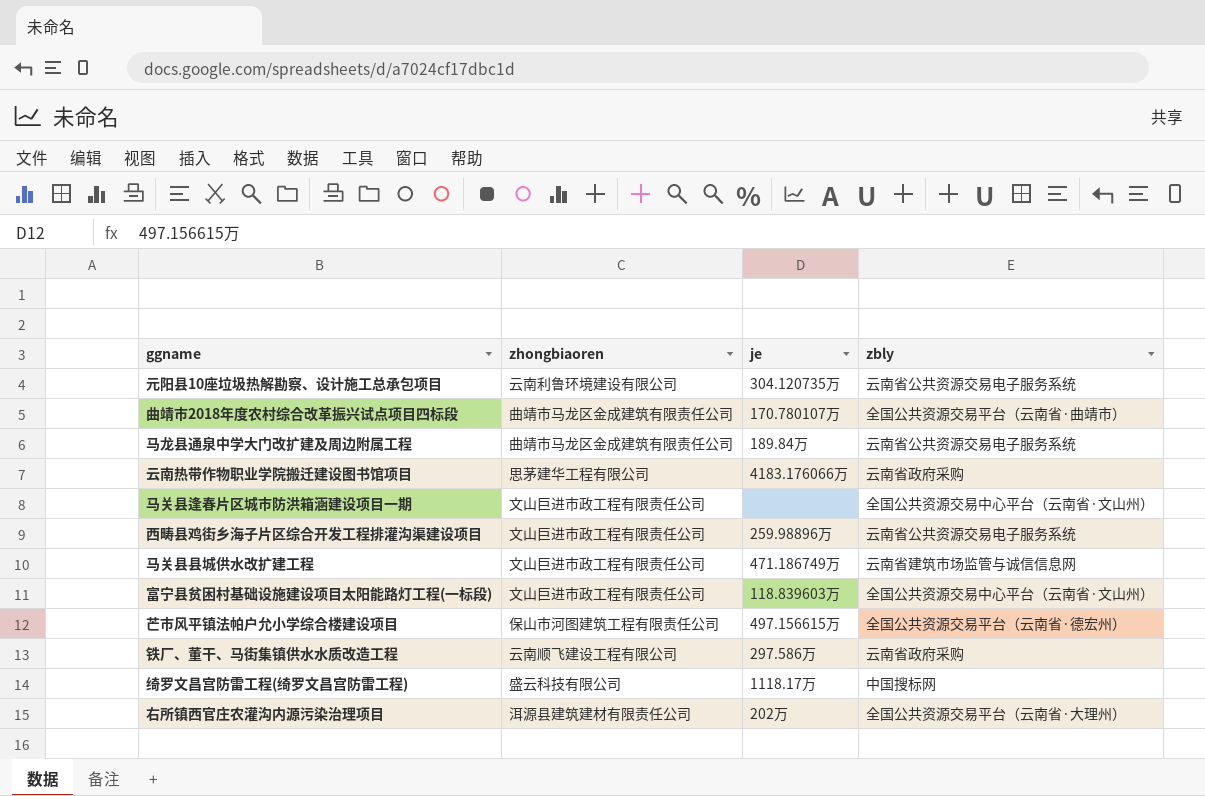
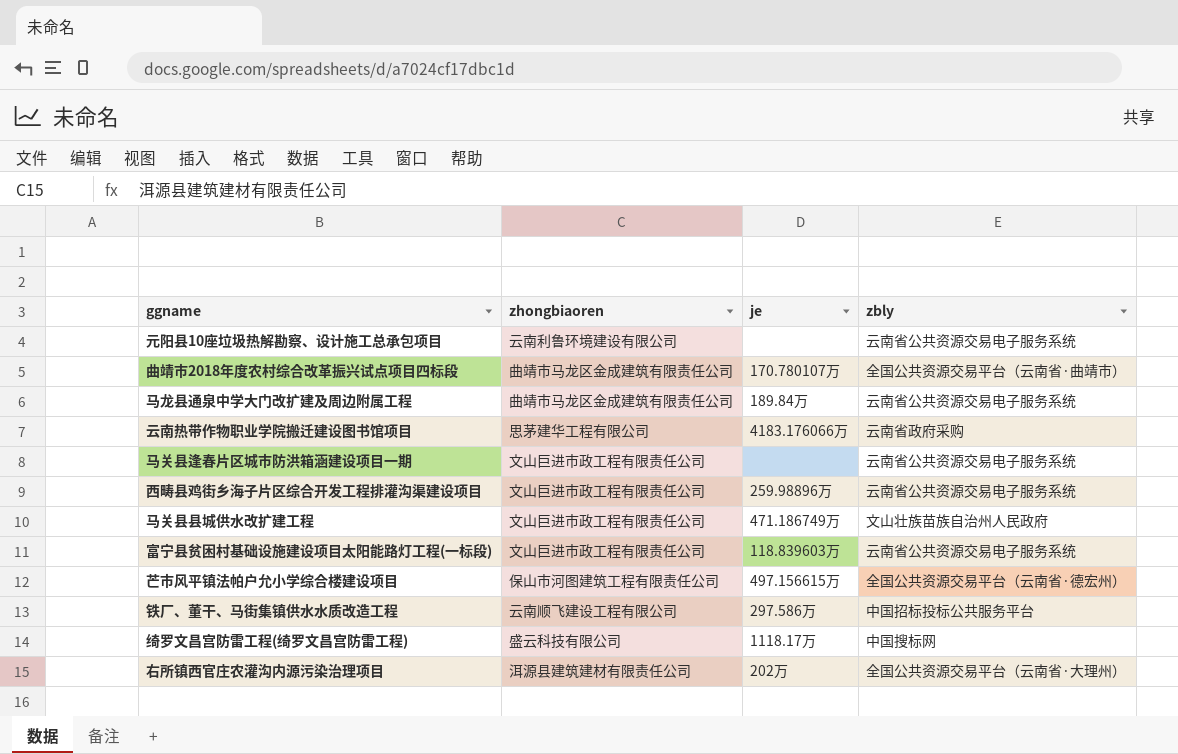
元阳县10座垃圾热解勘察、设计施工总承包项目 | je: 304.120735万 -> none
马关县逢春片区城市防洪箱涵建设项目一期 | zbly: 全国公共资源交易中心平台（云南省·文山州） -> 云南省公共资源交易电子服务系统
马关县县城供水改扩建工程 | zbly: 云南省建筑市场监管与诚信信息网 -> 文山壮族苗族自治州人民政府
富宁县贫困村基础设施建设项目太阳能路灯工程(一标段) | zbly: 全国公共资源交易中心平台（云南省·文山州） -> 云南省公共资源交易电子服务系统
铁厂、董干、马街集镇供水水质改造工程 | zbly: 云南省政府采购 -> 中国招标投标公共服务平台

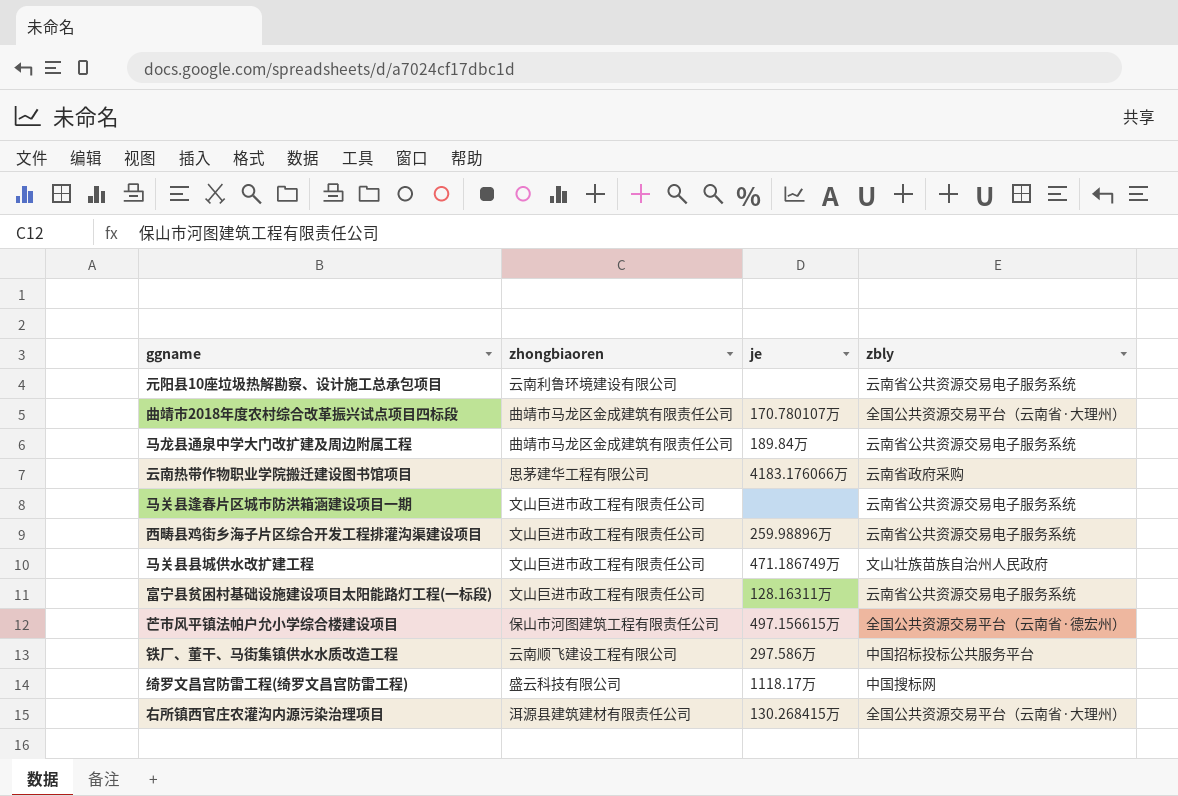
曲靖市2018年度农村综合改革振兴试点项目四标段 | zbly: 全国公共资源交易平台（云南省·曲靖市） -> 全国公共资源交易平台（云南省·大理州）
富宁县贫困村基础设施建设项目太阳能路灯工程(一标段) | je: 118.839603万 -> 128.16311万
右所镇西官庄农灌沟内源污染治理项目 | je: 202万 -> 130.268415万

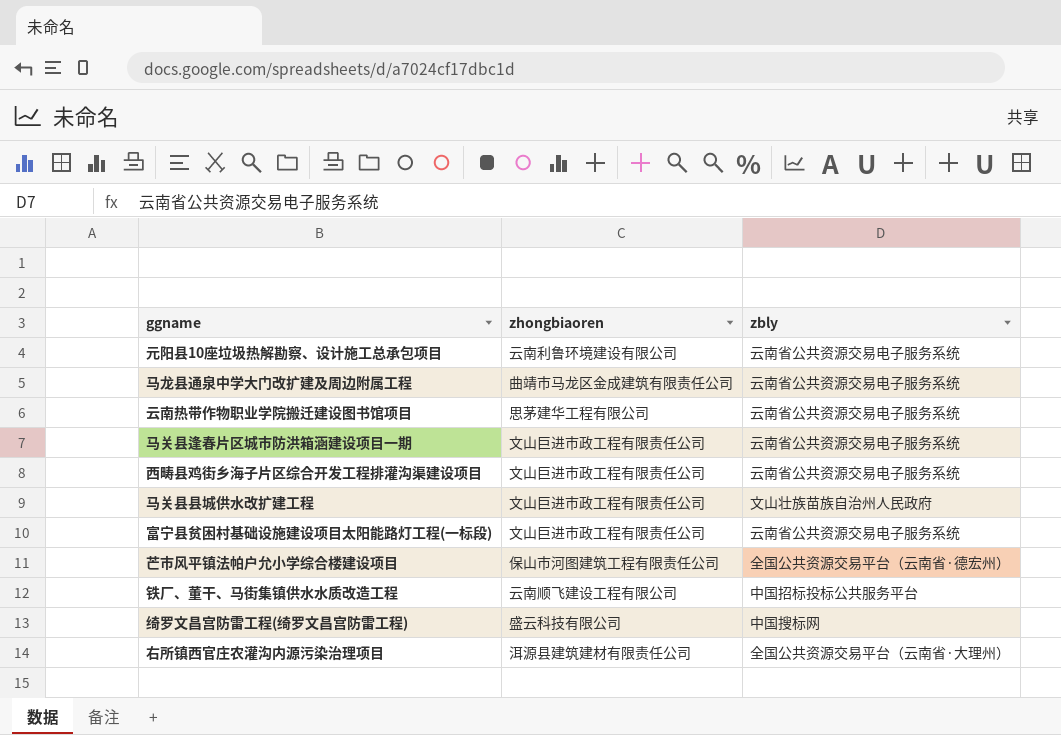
column je | position: 3 -> none
row 曲靖市2018年度农村综合改革振兴试点项目四标段: 曲靖市马龙区金成建筑有限责任公司 | 170.780107万 | 全国公共资源交易平台（云南省·大理州） -> none
云南热带作物职业学院搬迁建设图书馆项目 | zbly: 云南省政府采购 -> 云南省公共资源交易电子服务系统

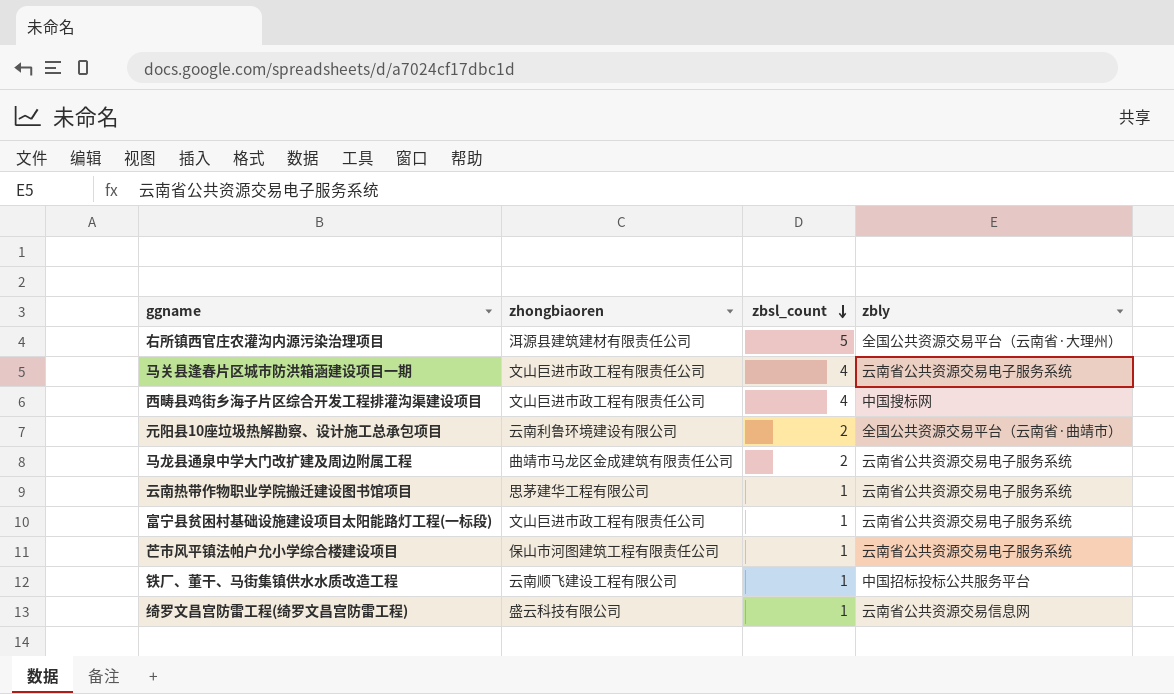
row order: none -> zbsl_count descending
column zbsl_count | position: none -> 3
row 马关县县城供水改扩建工程: 文山巨进市政工程有限责任公司 | 文山壮族苗族自治州人民政府 -> none
西畴县鸡街乡海子片区综合开发工程排灌沟渠建设项目 | zbly: 云南省公共资源交易电子服务系统 -> 中国搜标网
元阳县10座垃圾热解勘察、设计施工总承包项目 | zbly: 云南省公共资源交易电子服务系统 -> 全国公共资源交易平台（云南省·曲靖市）
芒市风平镇法帕户允小学综合楼建设项目 | zbly: 全国公共资源交易平台（云南省·德宏州） -> 云南省公共资源交易电子服务系统
绮罗文昌宫防雷工程(绮罗文昌宫防雷工程) | zbly: 中国搜标网 -> 云南省公共资源交易信息网

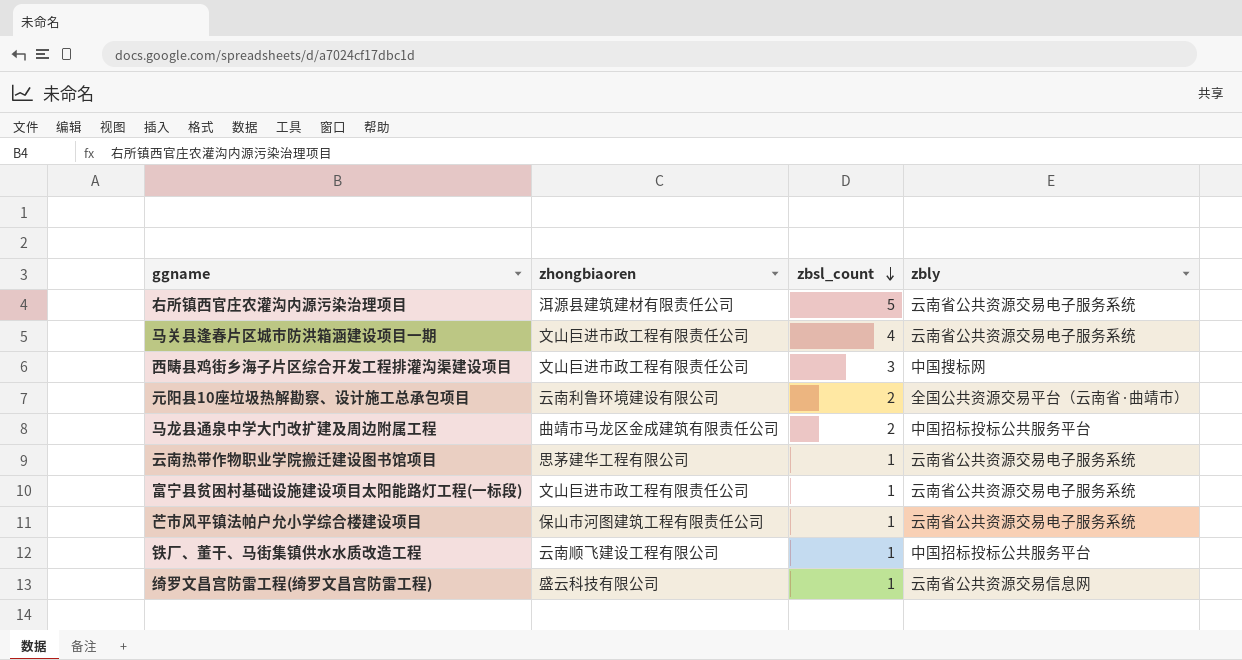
右所镇西官庄农灌沟内源污染治理项目 | zbly: 全国公共资源交易平台（云南省·大理州） -> 云南省公共资源交易电子服务系统
西畴县鸡街乡海子片区综合开发工程排灌沟渠建设项目 | zbsl_count: 4 -> 3
马龙县通泉中学大门改扩建及周边附属工程 | zbly: 云南省公共资源交易电子服务系统 -> 中国招标投标公共服务平台

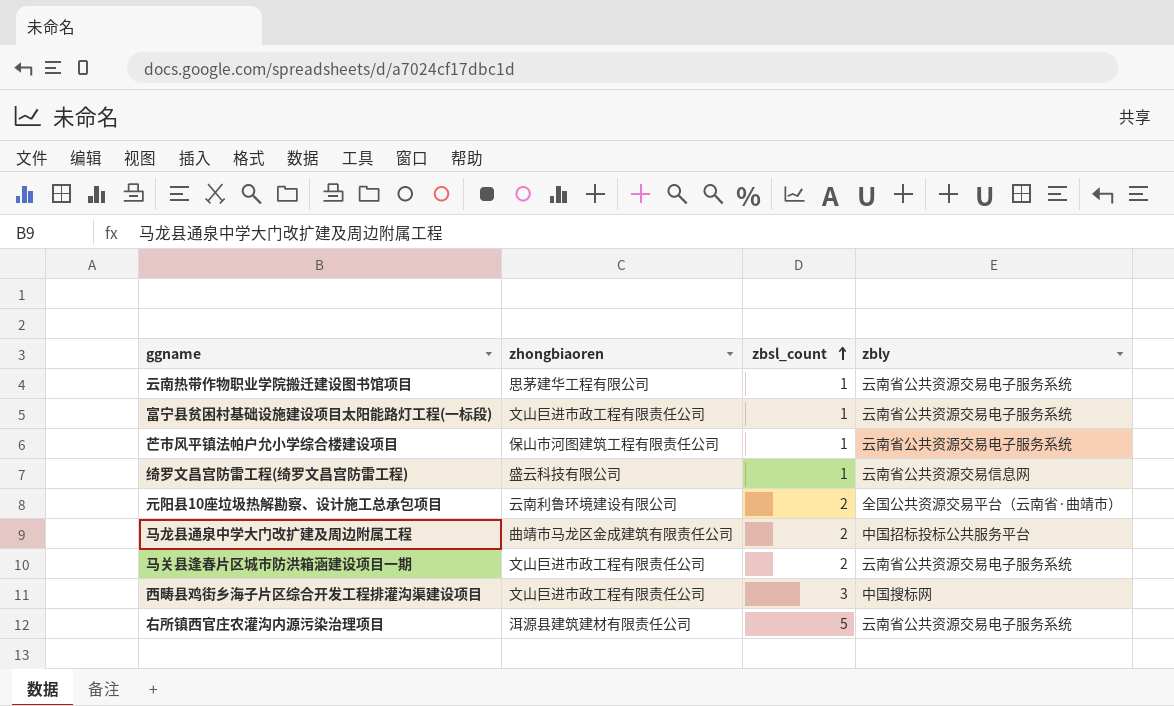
row order: zbsl_count descending -> zbsl_count ascending
row 铁厂、董干、马街集镇供水水质改造工程: 云南顺飞建设工程有限公司 | 1 | 中国招标投标公共服务平台 -> none
马关县逢春片区城市防洪箱涵建设项目一期 | zbsl_count: 4 -> 2

